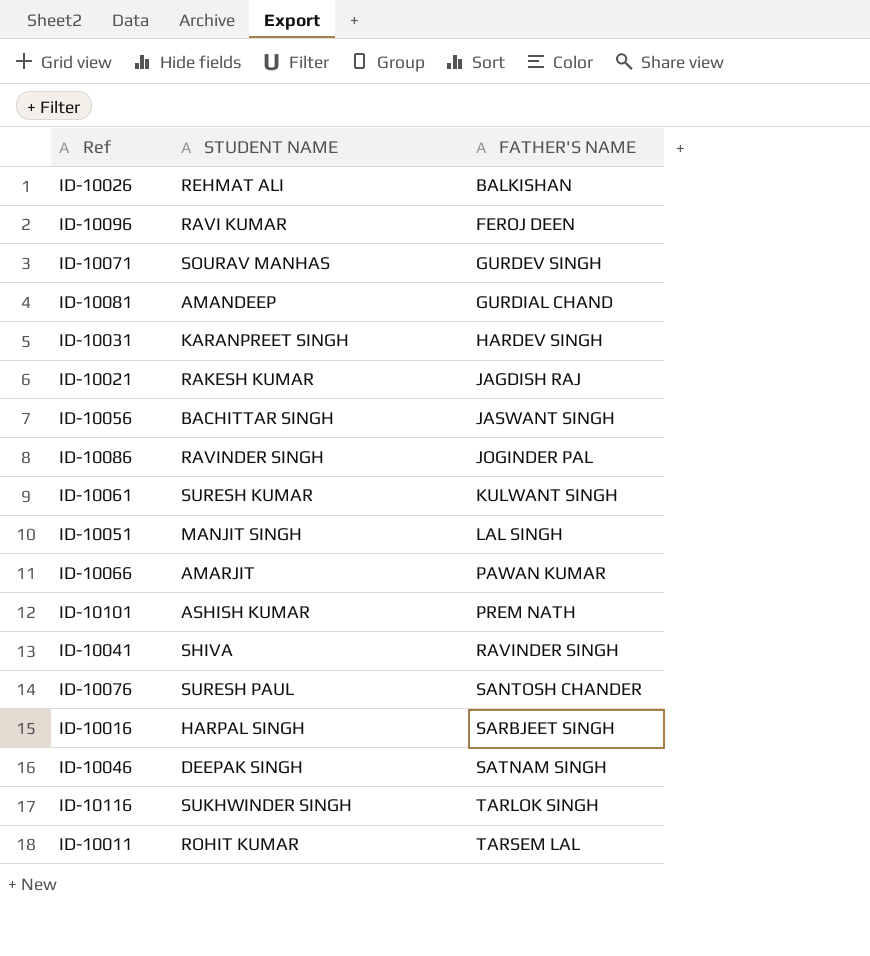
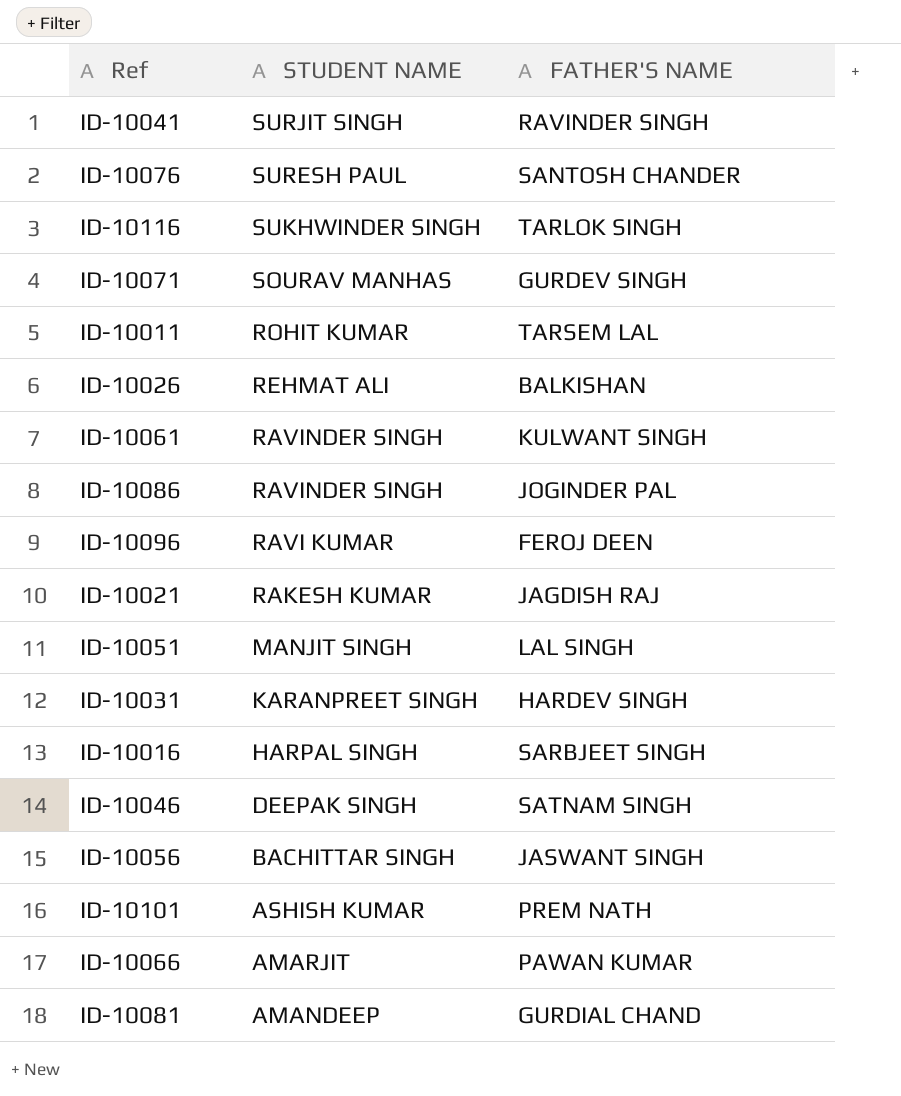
row order: FATHER'S NAME ascending -> STUDENT NAME descending
ID-10041 | STUDENT NAME: SHIVA -> SURJIT SINGH
ID-10061 | STUDENT NAME: SURESH KUMAR -> RAVINDER SINGH

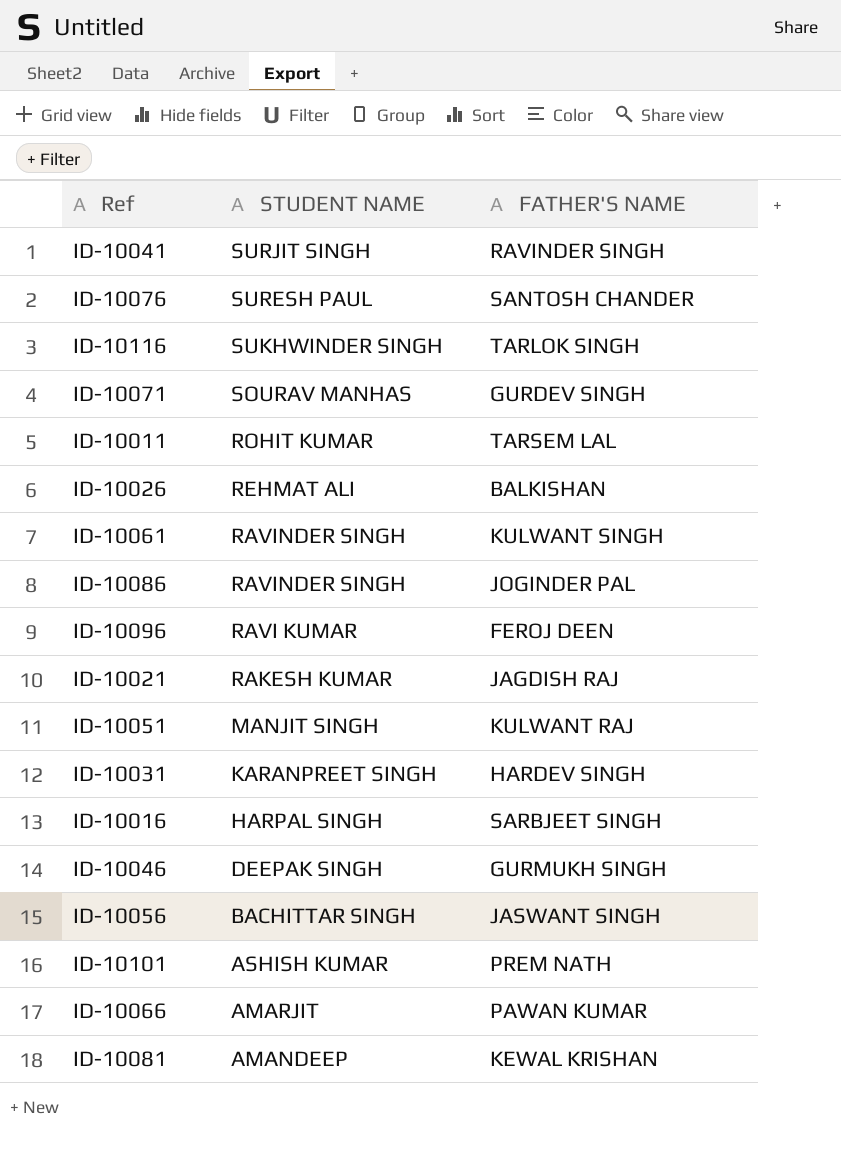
ID-10051 | FATHER'S NAME: LAL SINGH -> KULWANT RAJ
ID-10046 | FATHER'S NAME: SATNAM SINGH -> GURMUKH SINGH
ID-10081 | FATHER'S NAME: GURDIAL CHAND -> KEWAL KRISHAN

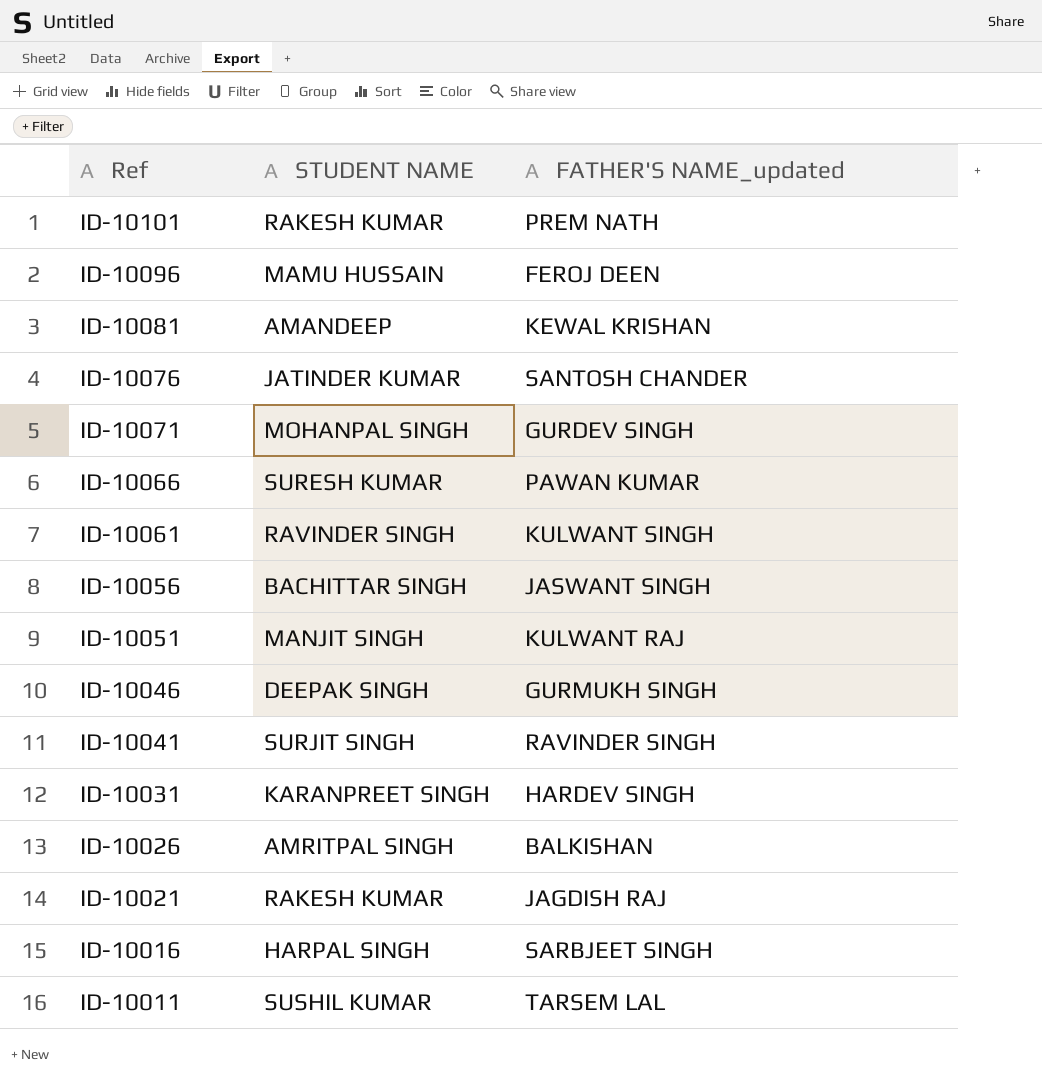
row order: STUDENT NAME descending -> Ref descending
column name: FATHER'S NAME -> FATHER'S NAME_updated
row ID-10116: SUKHWINDER SINGH | TARLOK SINGH -> none
row ID-10086: RAVINDER SINGH | JOGINDER PAL -> none
ID-10101 | STUDENT NAME: ASHISH KUMAR -> RAKESH KUMAR
ID-10096 | STUDENT NAME: RAVI KUMAR -> MAMU HUSSAIN
ID-10076 | STUDENT NAME: SURESH PAUL -> JATINDER KUMAR
ID-10071 | STUDENT NAME: SOURAV MANHAS -> MOHANPAL SINGH
ID-10066 | STUDENT NAME: AMARJIT -> SURESH KUMAR
ID-10026 | STUDENT NAME: REHMAT ALI -> AMRITPAL SINGH
ID-10011 | STUDENT NAME: ROHIT KUMAR -> SUSHIL KUMAR

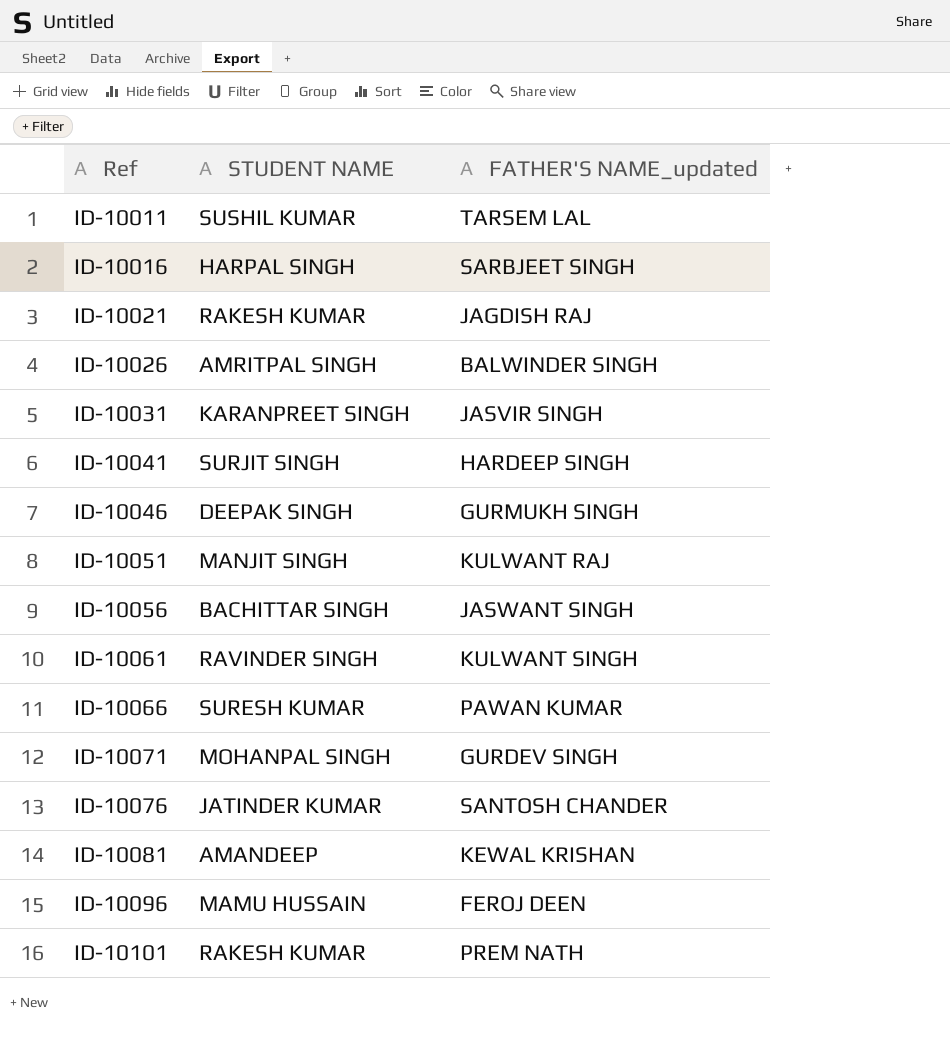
row order: Ref descending -> Ref ascending
ID-10026 | FATHER'S NAME_updated: BALKISHAN -> BALWINDER SINGH
ID-10031 | FATHER'S NAME_updated: HARDEV SINGH -> JASVIR SINGH
ID-10041 | FATHER'S NAME_updated: RAVINDER SINGH -> HARDEEP SINGH

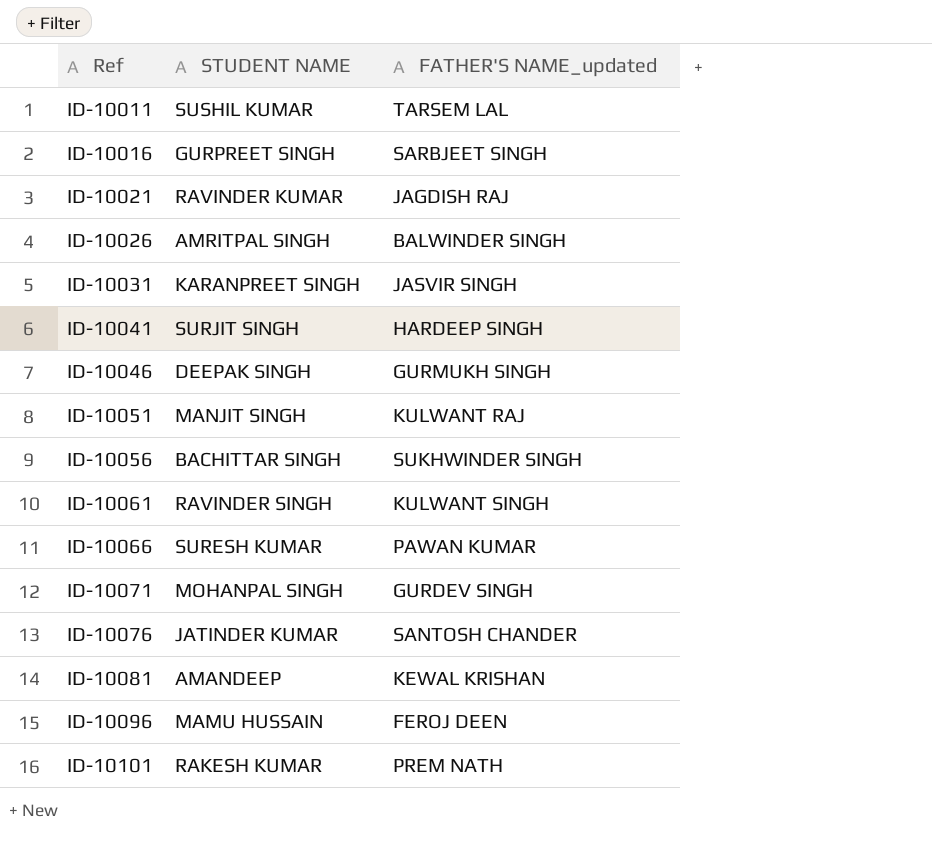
ID-10016 | STUDENT NAME: HARPAL SINGH -> GURPREET SINGH
ID-10021 | STUDENT NAME: RAKESH KUMAR -> RAVINDER KUMAR
ID-10056 | FATHER'S NAME_updated: JASWANT SINGH -> SUKHWINDER SINGH

